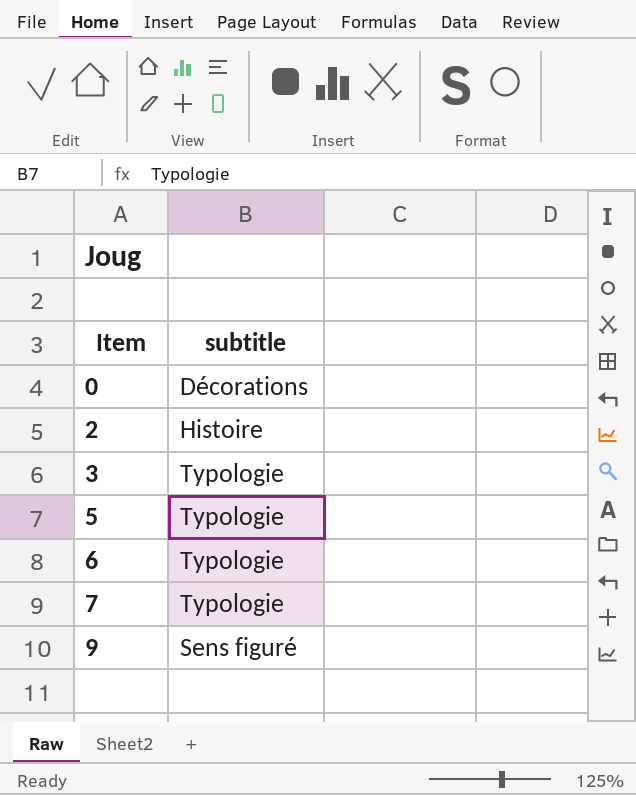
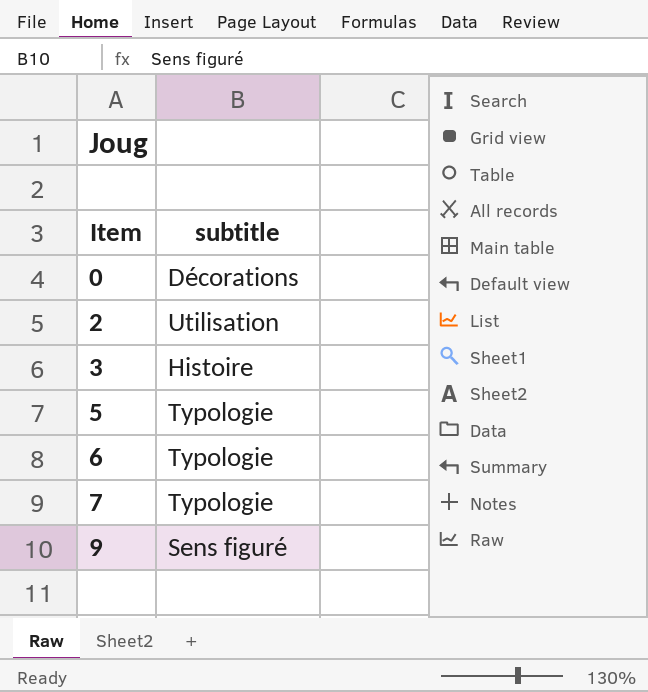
2 | subtitle: Histoire -> Utilisation
3 | subtitle: Typologie -> Histoire

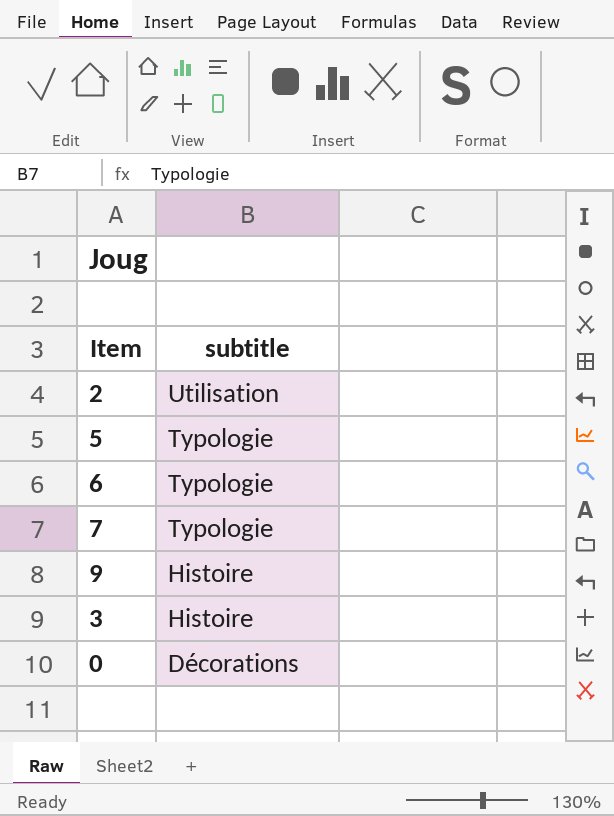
row order: Item ascending -> subtitle descending
9 | subtitle: Sens figuré -> Histoire

